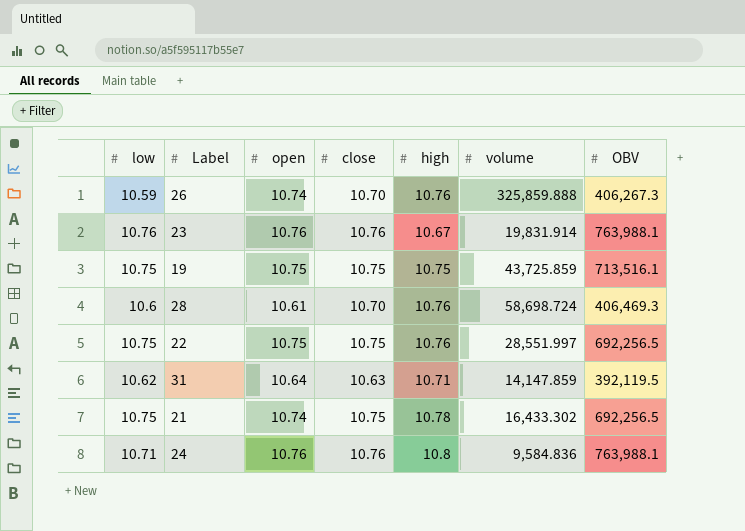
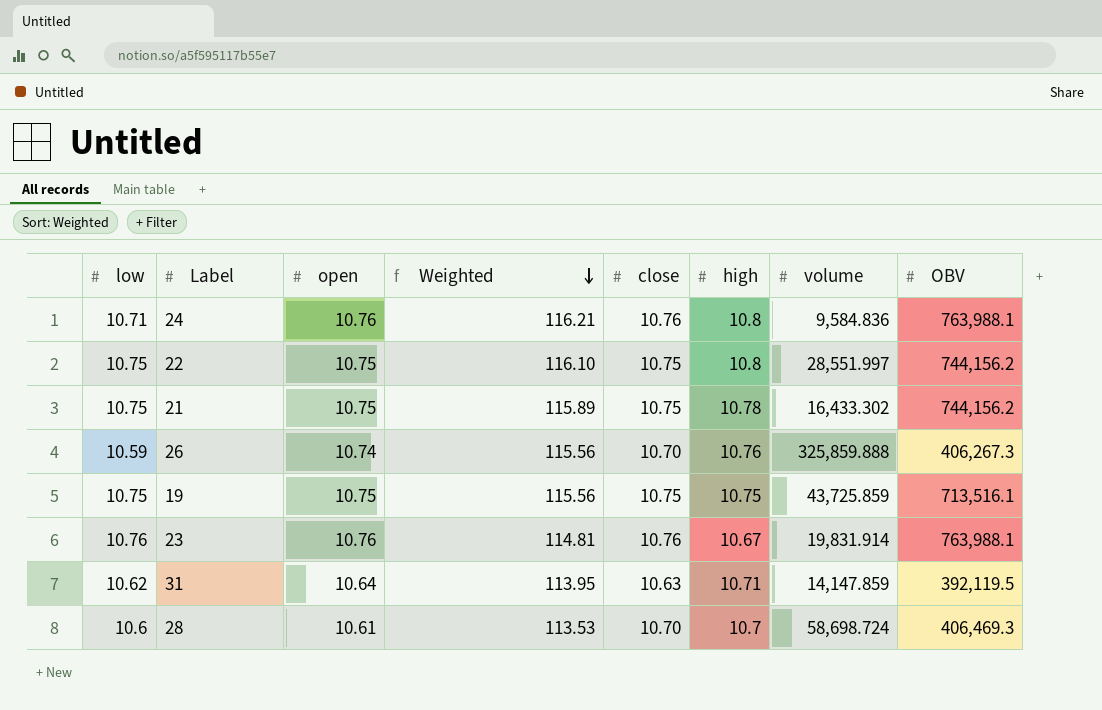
row order: none -> Weighted descending
column Weighted | formula: none -> [open] * [high]
22 | high: 10.76 -> 10.8
22 | OBV: 692,256.5 -> 744,156.2
21 | open: 10.74 -> 10.75
21 | OBV: 692,256.5 -> 744,156.2
28 | high: 10.76 -> 10.7

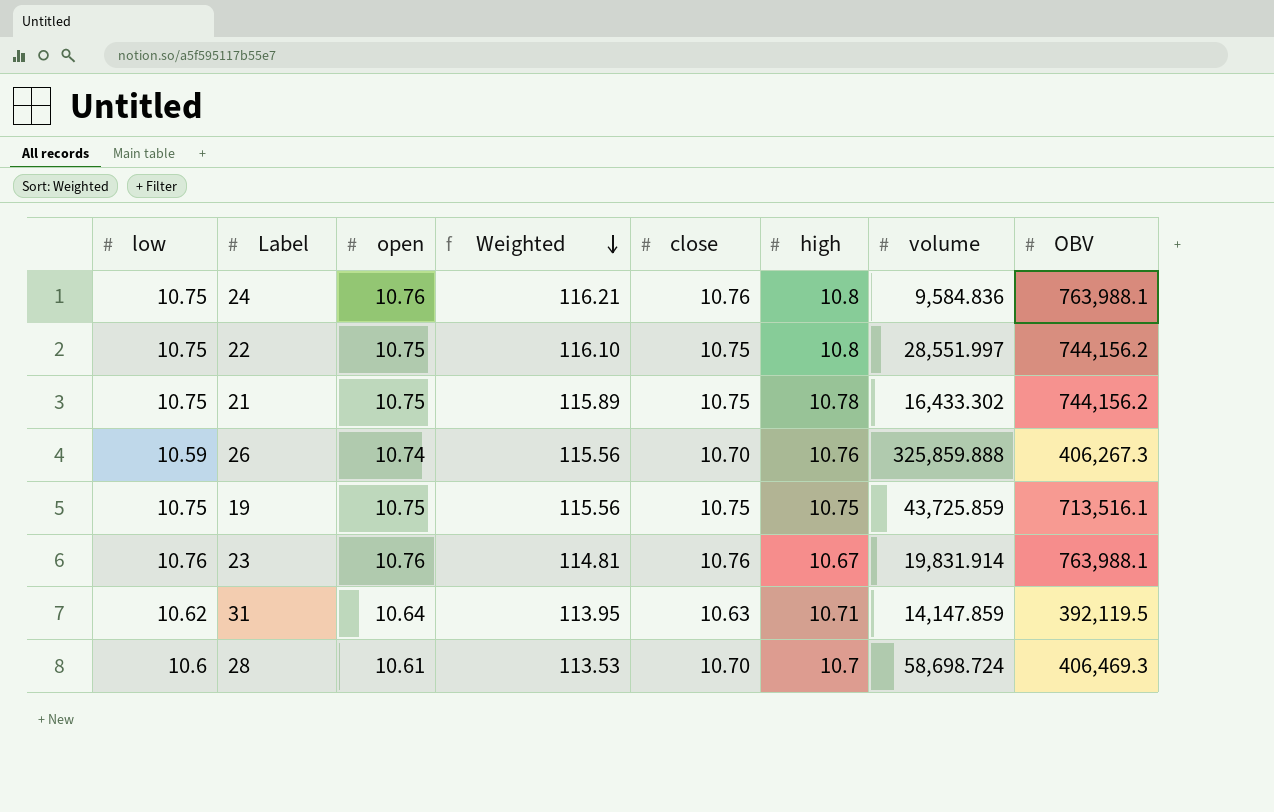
24 | low: 10.71 -> 10.75

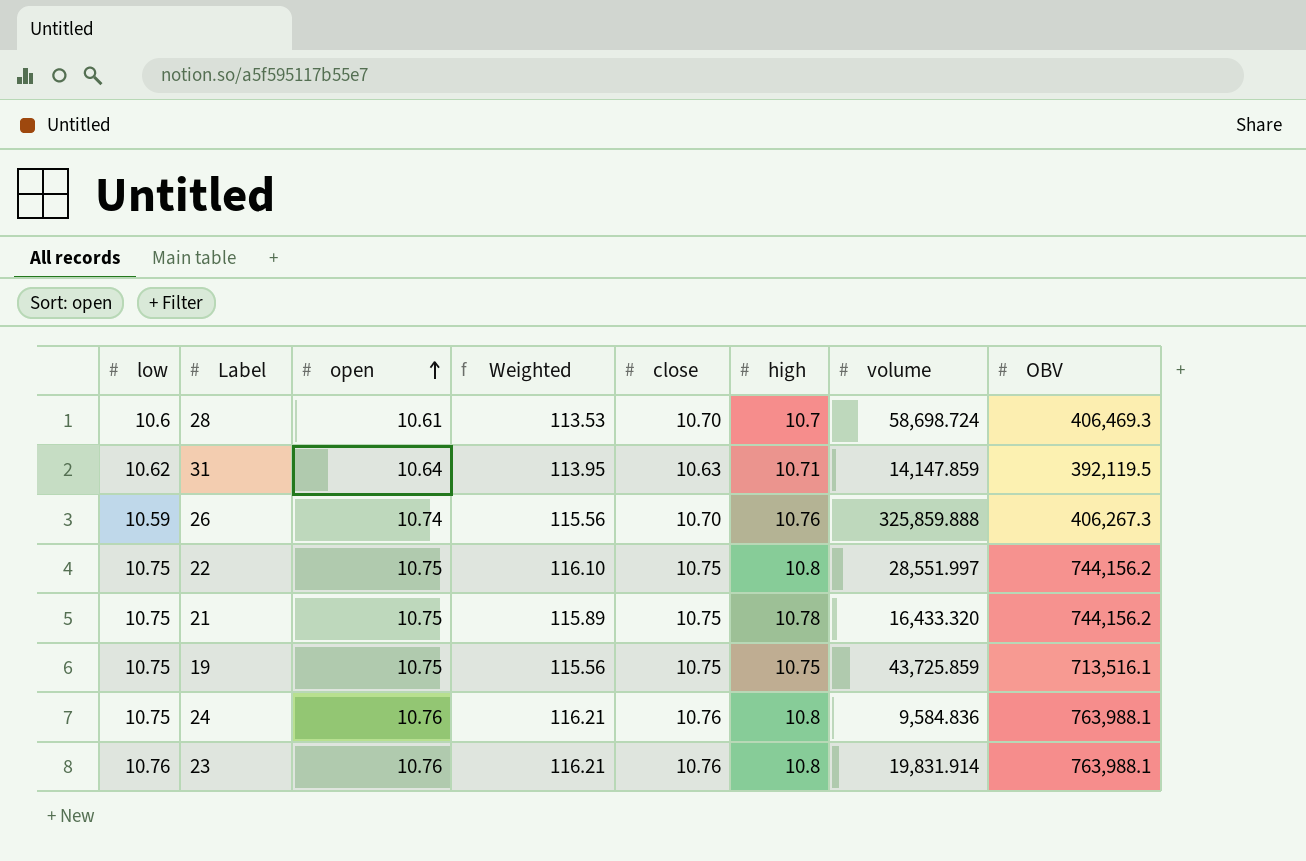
row order: Weighted descending -> open ascending
21 | volume: 16,433.302 -> 16,433.320
23 | Weighted: 114.81 -> 116.21
23 | high: 10.67 -> 10.8

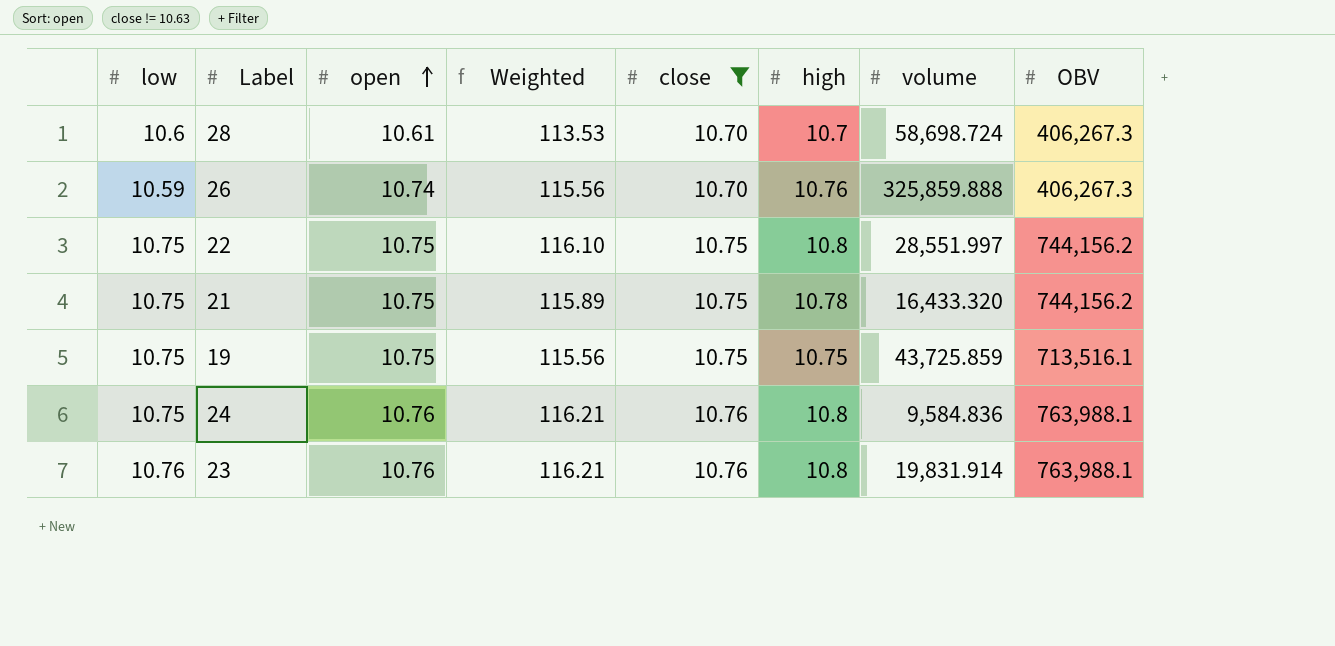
filter: none -> close != 10.63
28 | OBV: 406,469.3 -> 406,267.3

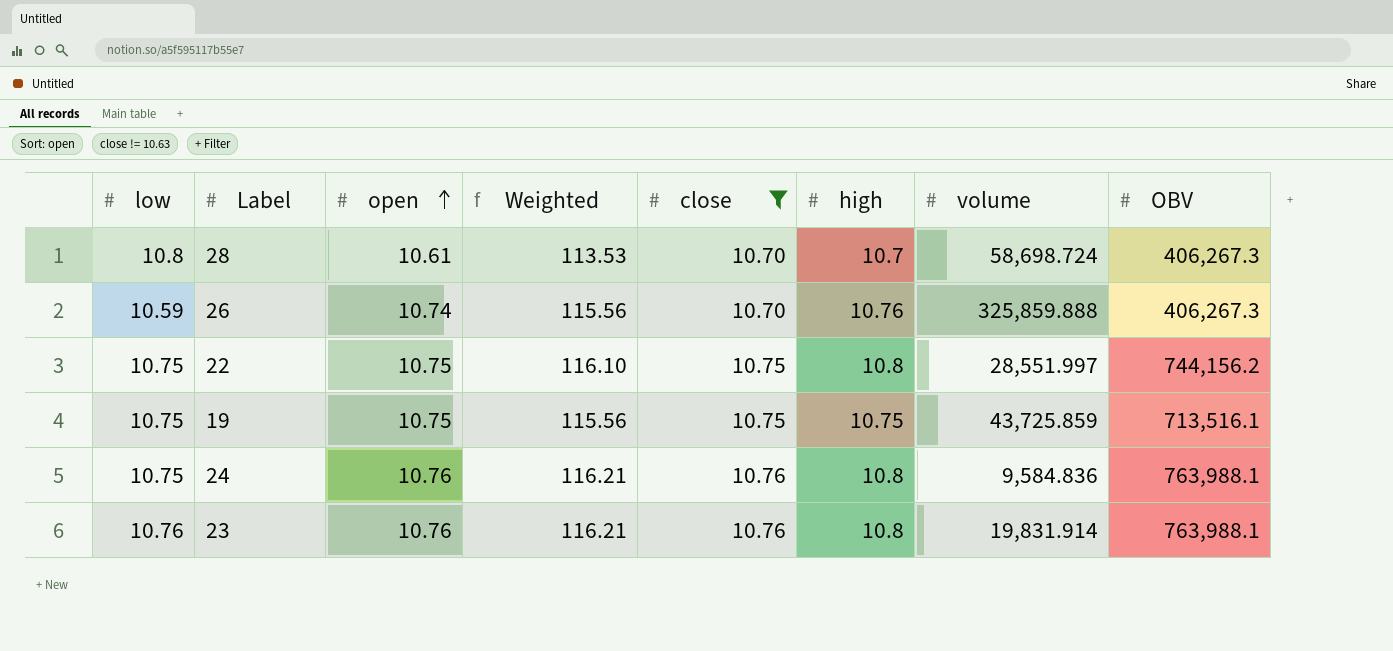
row 21: 10.75 | 10.75 | 115.89 | 10.75 | 10.78 | 16,433.320 | 744,156.2 -> none
28 | low: 10.6 -> 10.8

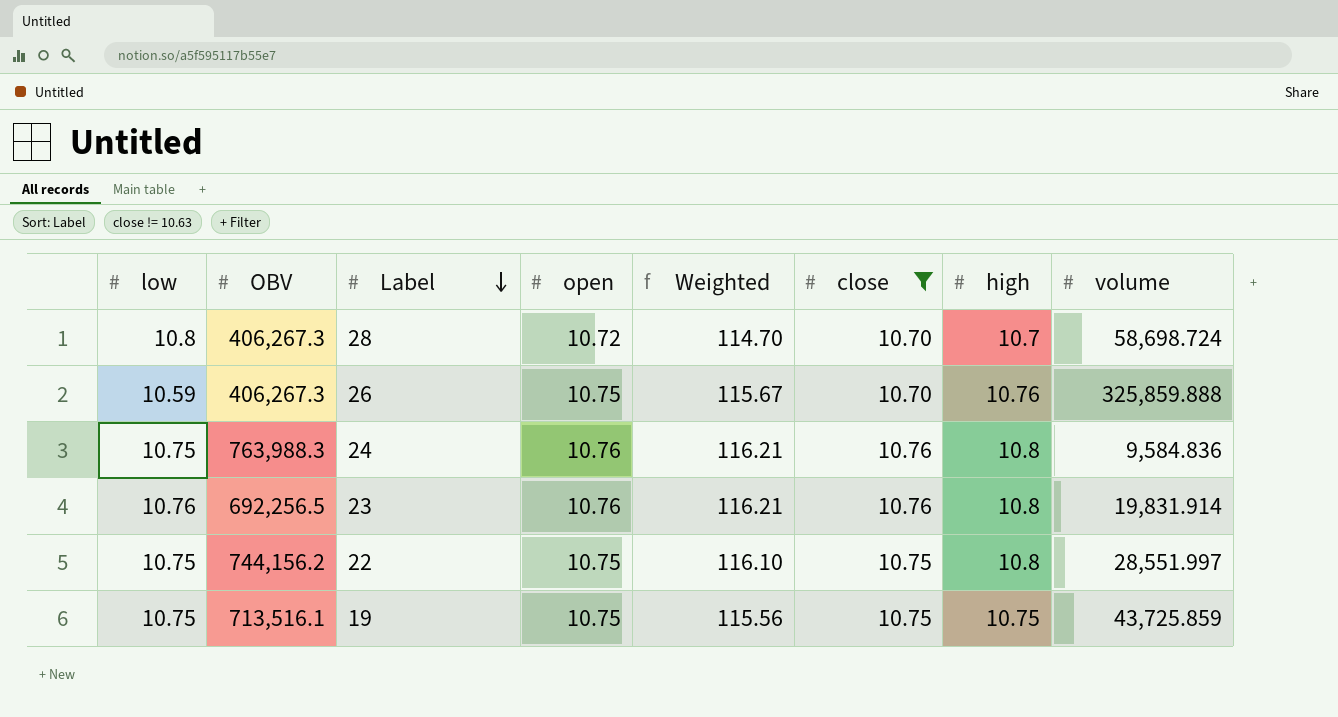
row order: open ascending -> Label descending
column OBV | position: 8 -> 2
28 | open: 10.61 -> 10.72
28 | Weighted: 113.53 -> 114.70
26 | open: 10.74 -> 10.75
26 | Weighted: 115.56 -> 115.67
24 | OBV: 763,988.1 -> 763,988.3
23 | OBV: 763,988.1 -> 692,256.5

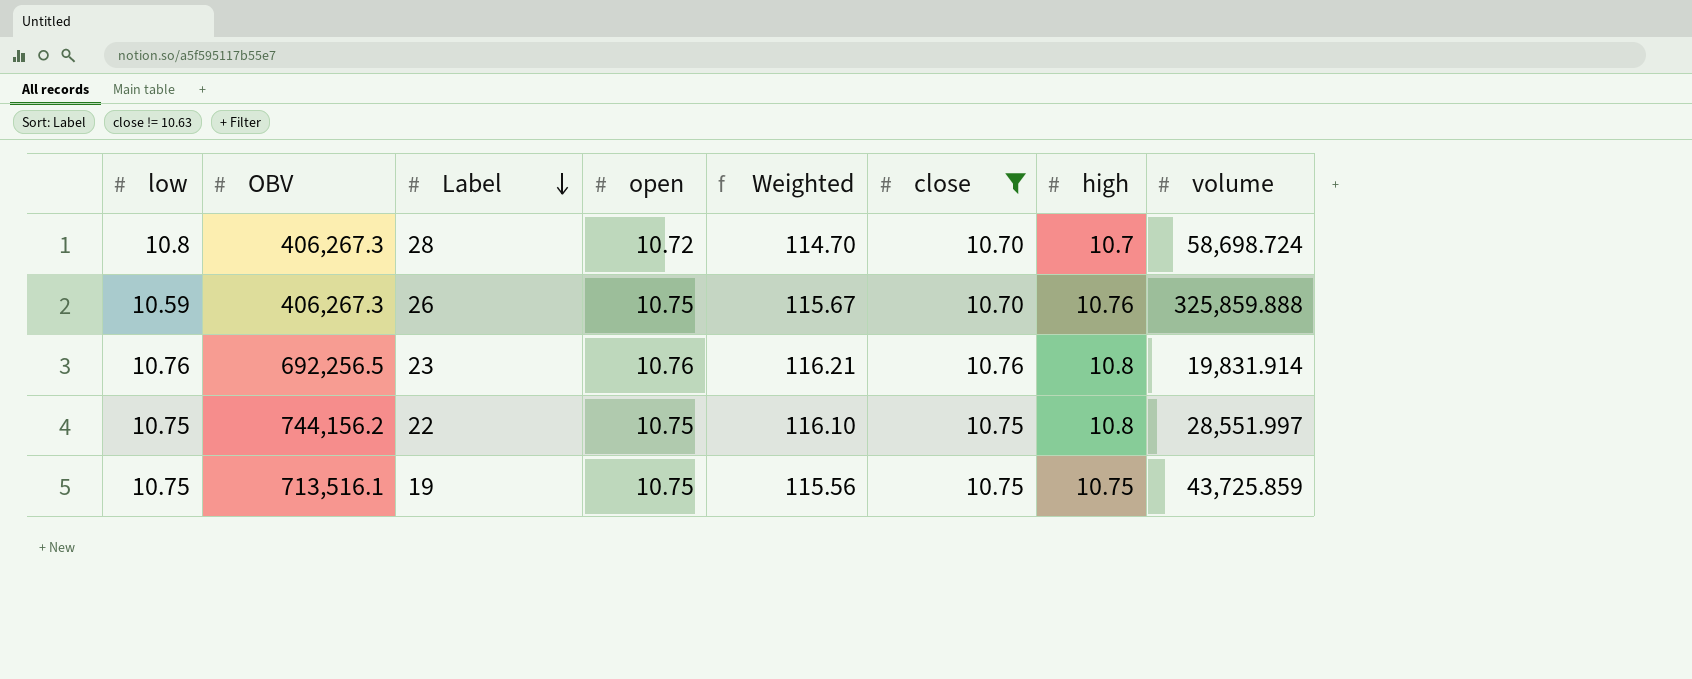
row 24: 10.75 | 763,988.3 | 10.76 | 116.21 | 10.76 | 10.8 | 9,584.836 -> none

